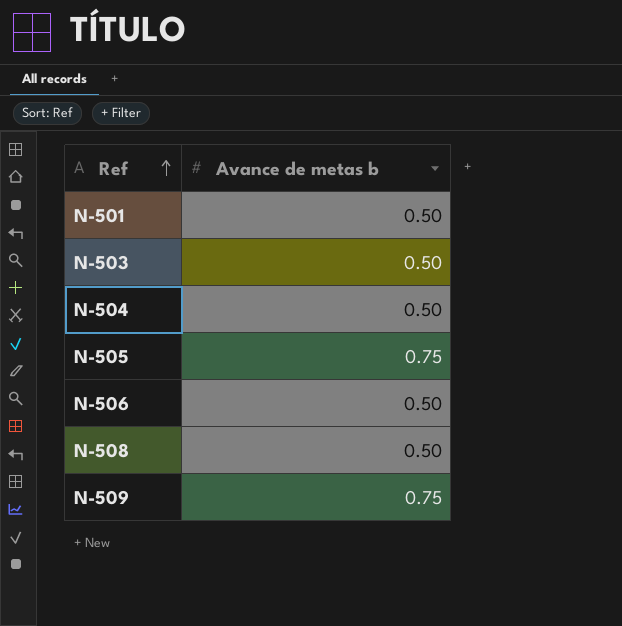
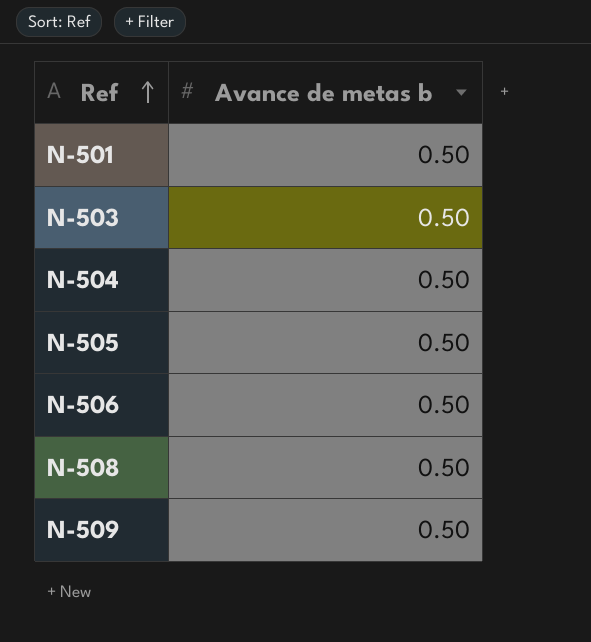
N-505 | Avance de metas b: 0.75 -> 0.50
N-509 | Avance de metas b: 0.75 -> 0.50

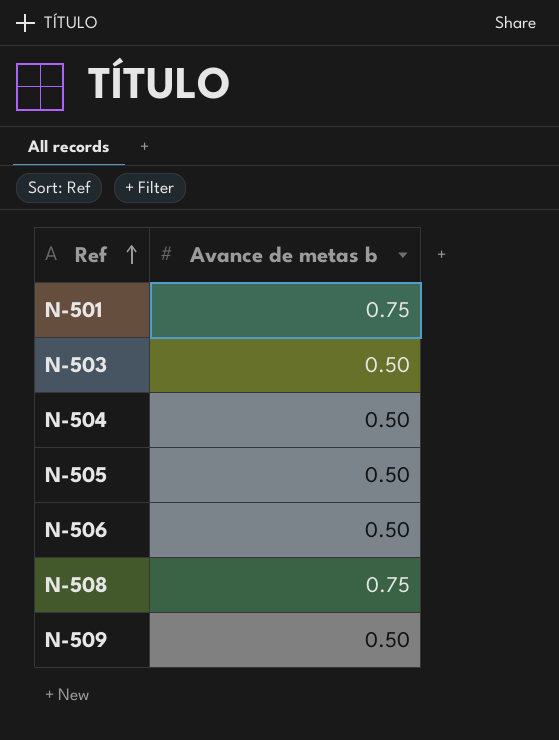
N-501 | Avance de metas b: 0.50 -> 0.75
N-508 | Avance de metas b: 0.50 -> 0.75

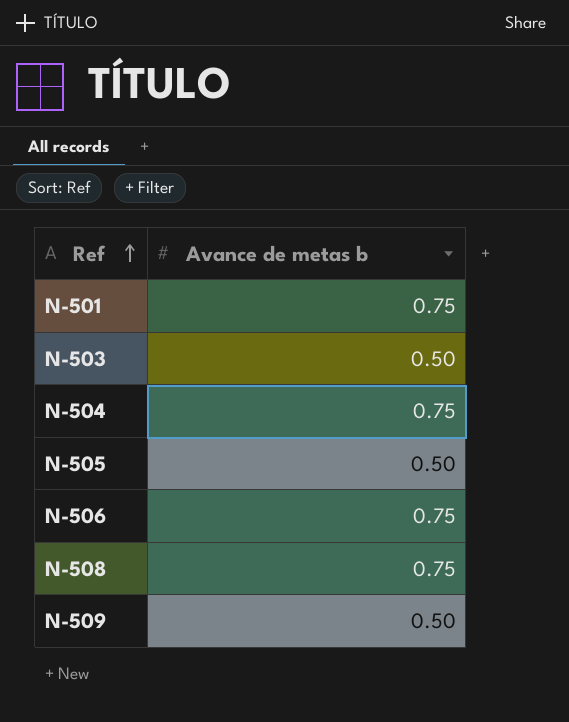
N-504 | Avance de metas b: 0.50 -> 0.75
N-506 | Avance de metas b: 0.50 -> 0.75

